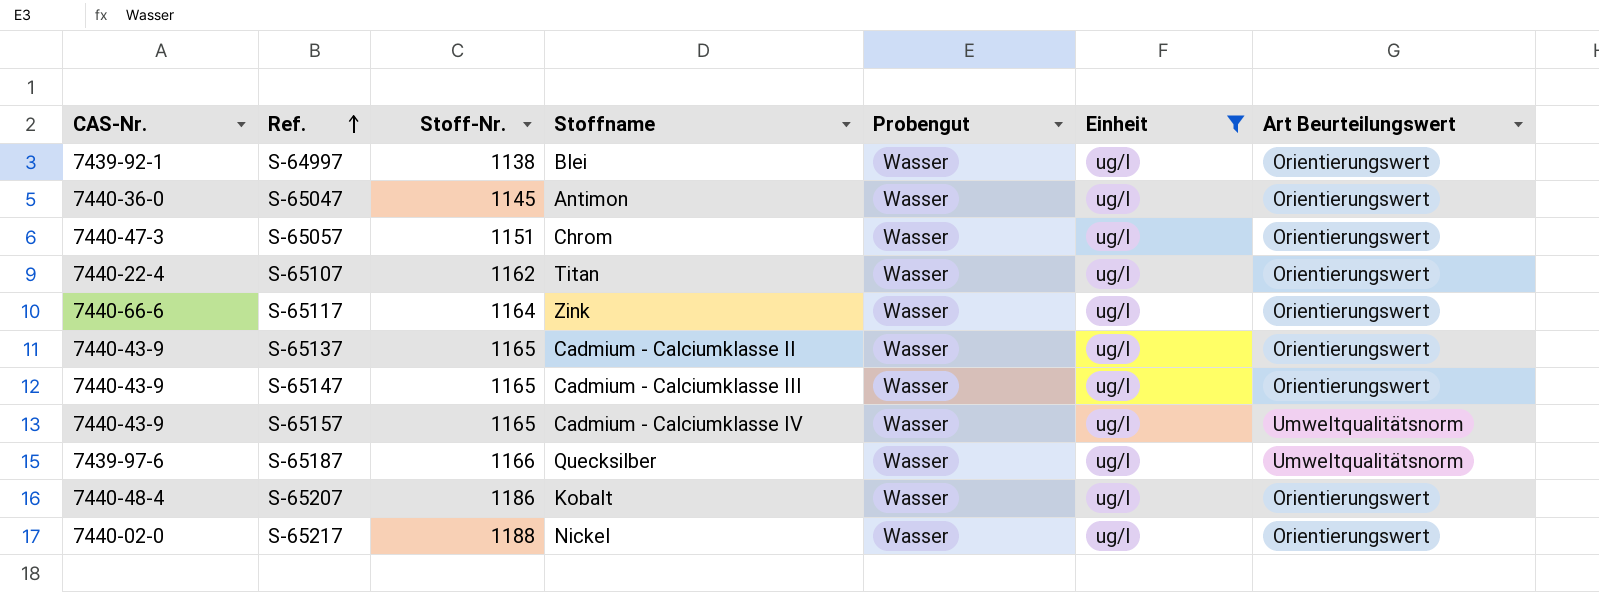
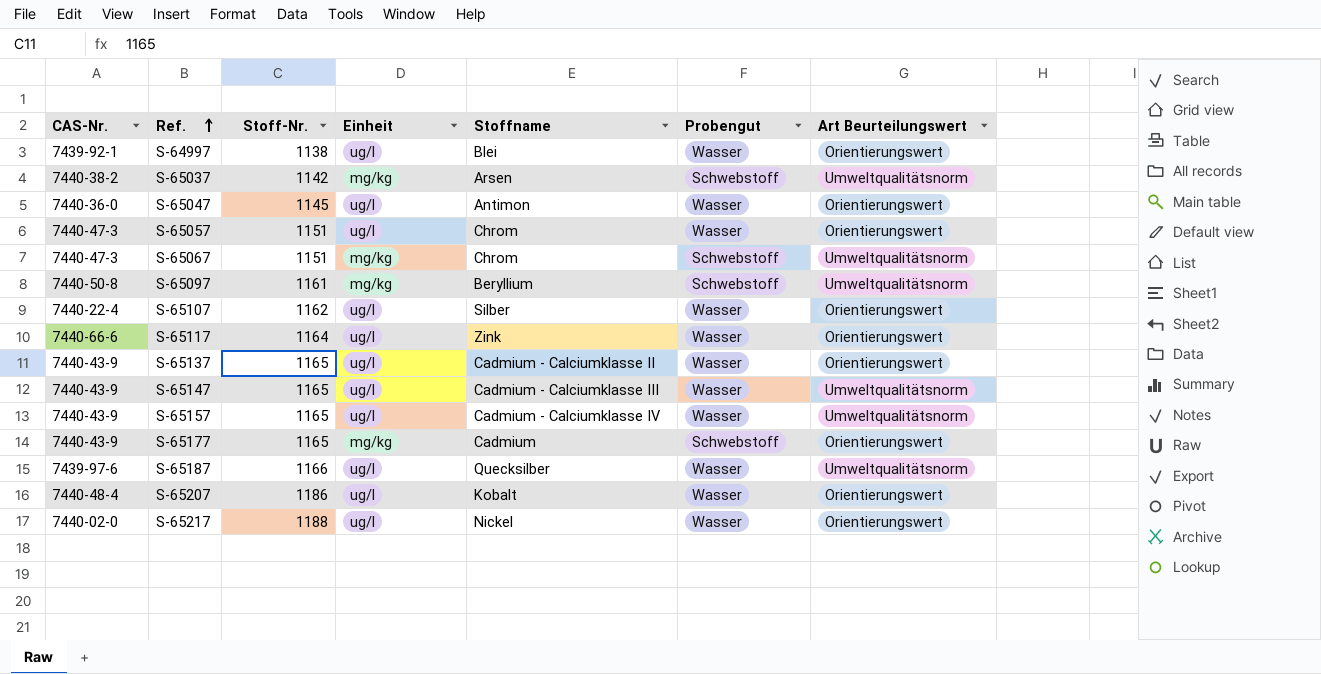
filter: Einheit = ug/l -> none
column Einheit | position: 6 -> 4
S-65107 | Stoffname: Titan -> Silber
S-65147 | Art Beurteilungswert: Orientierungswert -> Umweltqualitätsnorm

